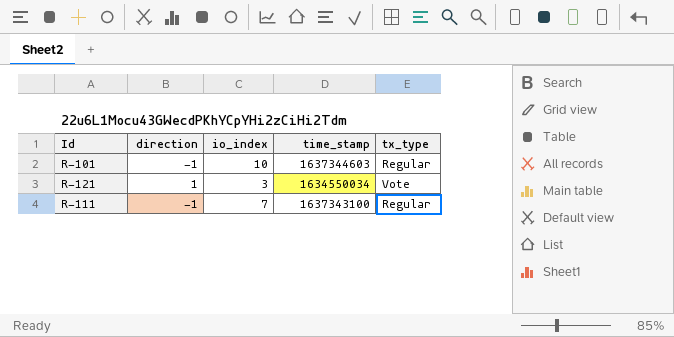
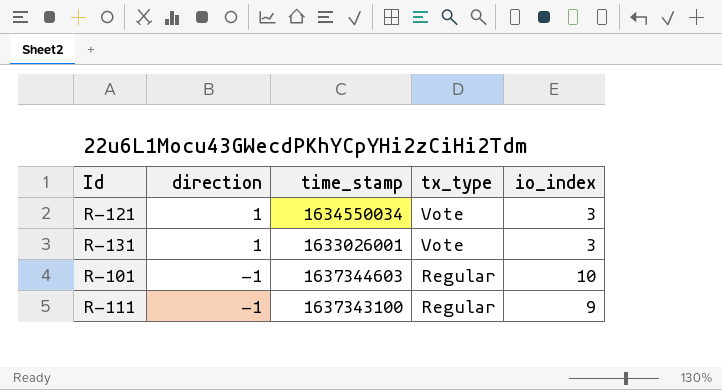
row order: none -> direction descending
column io_index | position: 3 -> 5
row R-131: none -> 1 | 1633026001 | Vote | 3
R-111 | io_index: 7 -> 9

